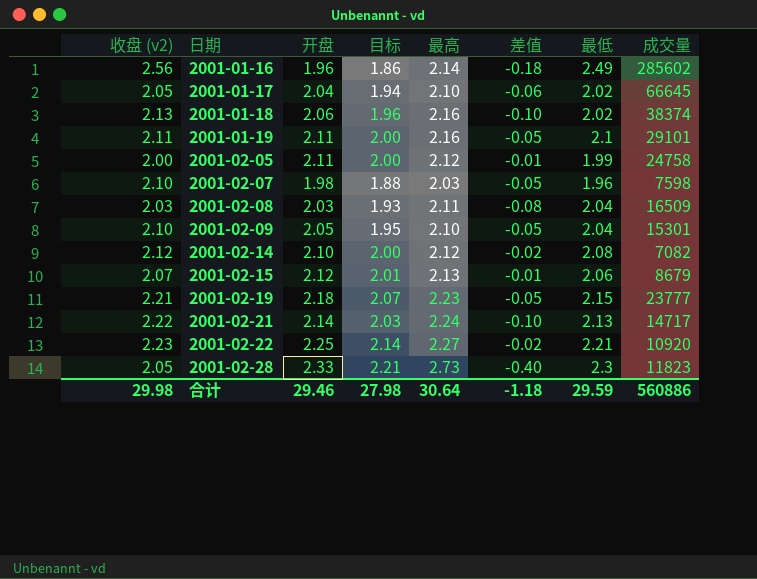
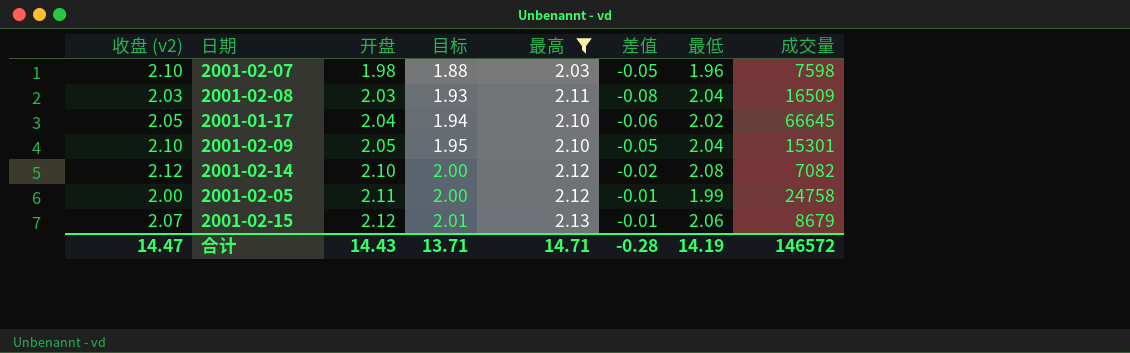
filter: none -> 最高 <= 2.13
row order: 日期 ascending -> 开盘 ascending
合计 | 收盘 (v2): 29.98 -> 14.47
合计 | 开盘: 29.46 -> 14.43
合计 | 目标: 27.98 -> 13.71
合计 | 最高: 30.64 -> 14.71
合计 | 差值: -1.18 -> -0.28
合计 | 最低: 29.59 -> 14.19
合计 | 成交量: 560886 -> 146572

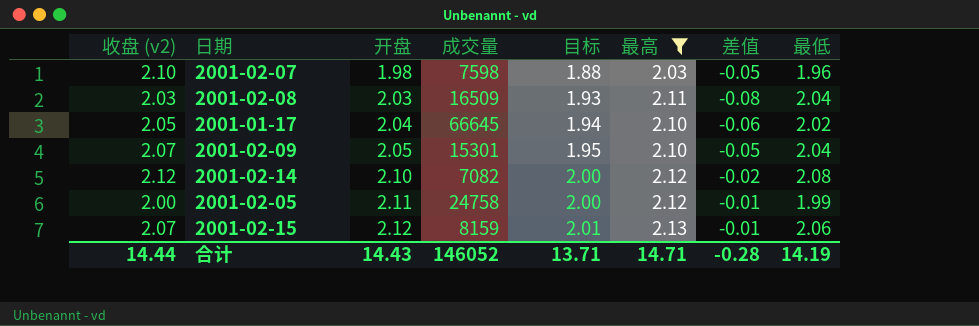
column 成交量 | position: 8 -> 4
2001-02-09 | 收盘 (v2): 2.10 -> 2.07
2001-02-15 | 成交量: 8679 -> 8159
合计 | 收盘 (v2): 14.47 -> 14.44
合计 | 成交量: 146572 -> 146052

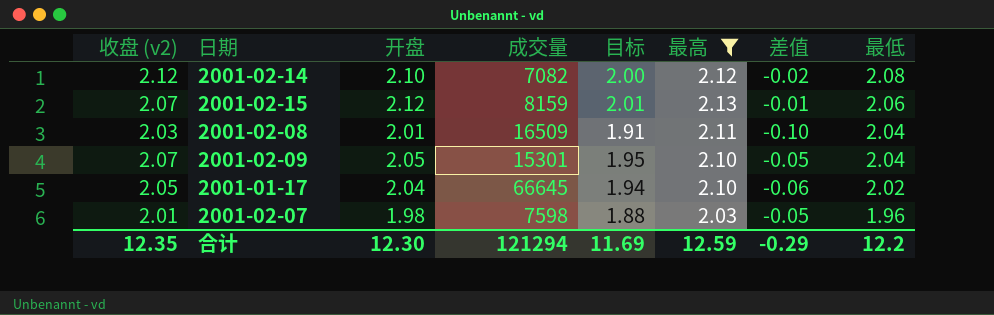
row order: 开盘 ascending -> 最低 descending
row 2001-02-05: 2.00 | 2.11 | 24758 | 2.00 | 2.12 | -0.01 | 1.99 -> none
2001-02-08 | 开盘: 2.03 -> 2.01
2001-02-08 | 目标: 1.93 -> 1.91
2001-02-08 | 差值: -0.08 -> -0.10
2001-02-07 | 收盘 (v2): 2.10 -> 2.01
合计 | 收盘 (v2): 14.44 -> 12.35
合计 | 开盘: 14.43 -> 12.30
合计 | 成交量: 146052 -> 121294
合计 | 目标: 13.71 -> 11.69
合计 | 最高: 14.71 -> 12.59
合计 | 差值: -0.28 -> -0.29
合计 | 最低: 14.19 -> 12.2

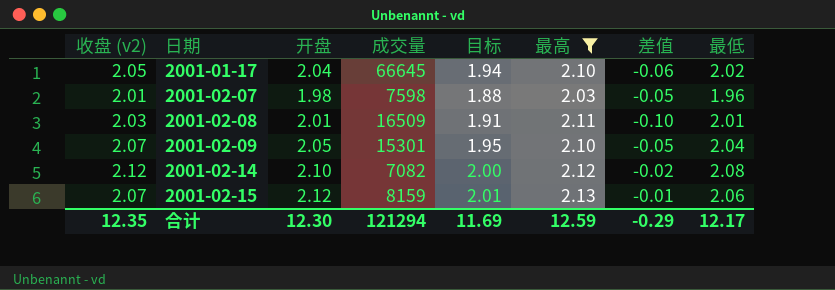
row order: 最低 descending -> 日期 ascending
2001-02-08 | 最低: 2.04 -> 2.01
合计 | 最低: 12.2 -> 12.17

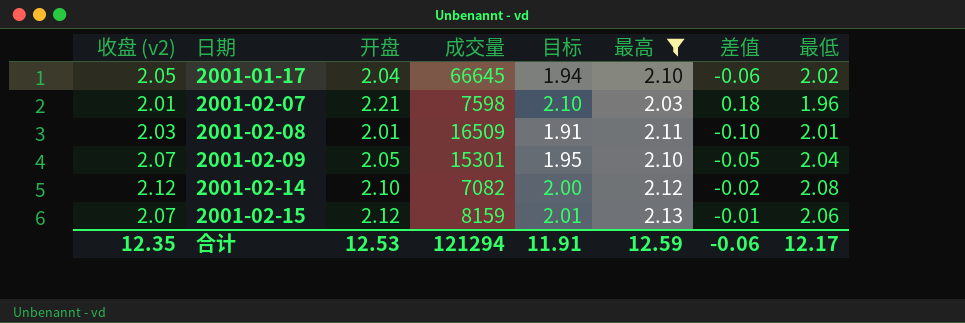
2001-02-07 | 开盘: 1.98 -> 2.21
2001-02-07 | 目标: 1.88 -> 2.10
2001-02-07 | 差值: -0.05 -> 0.18
合计 | 开盘: 12.30 -> 12.53
合计 | 目标: 11.69 -> 11.91
合计 | 差值: -0.29 -> -0.06

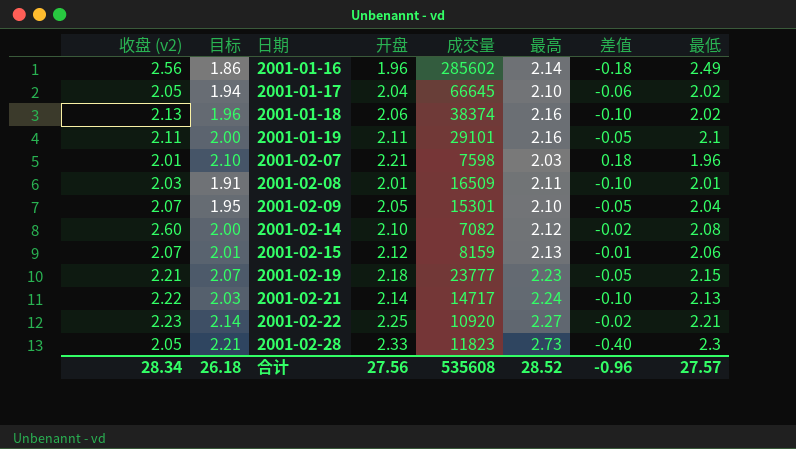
filter: 最高 <= 2.13 -> none
column 目标 | position: 5 -> 2
2001-02-14 | 收盘 (v2): 2.12 -> 2.60
合计 | 收盘 (v2): 12.35 -> 28.34
合计 | 目标: 11.91 -> 26.18
合计 | 开盘: 12.53 -> 27.56
合计 | 成交量: 121294 -> 535608
合计 | 最高: 12.59 -> 28.52
合计 | 差值: -0.06 -> -0.96
合计 | 最低: 12.17 -> 27.57

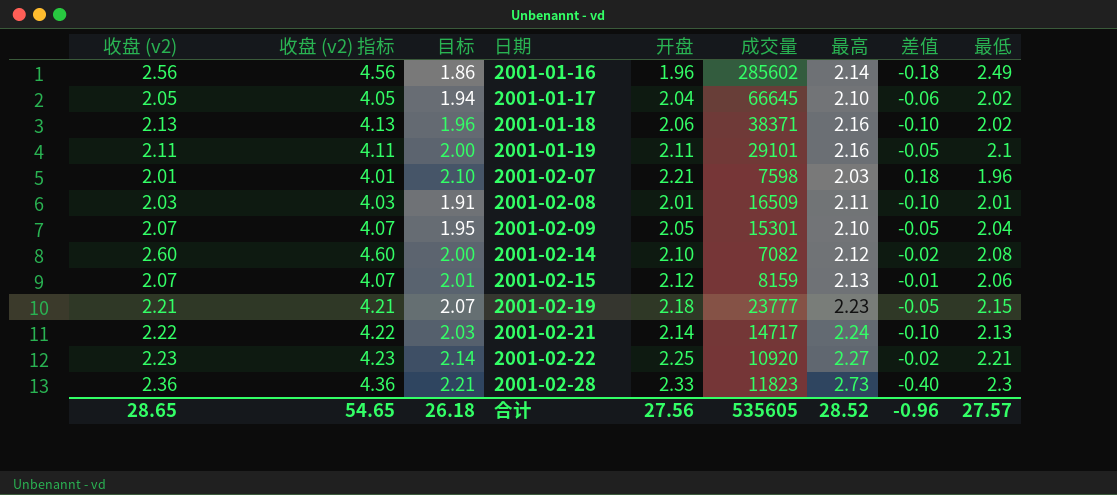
column 收盘 (v2) 指标 | formula: none -> [收盘 (v2)] + 2
2001-01-18 | 成交量: 38374 -> 38371
2001-02-28 | 收盘 (v2): 2.05 -> 2.36
合计 | 收盘 (v2): 28.34 -> 28.65
合计 | 成交量: 535608 -> 535605

